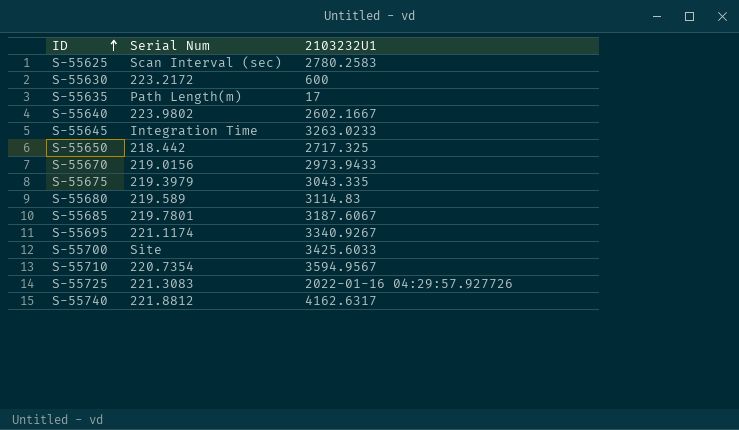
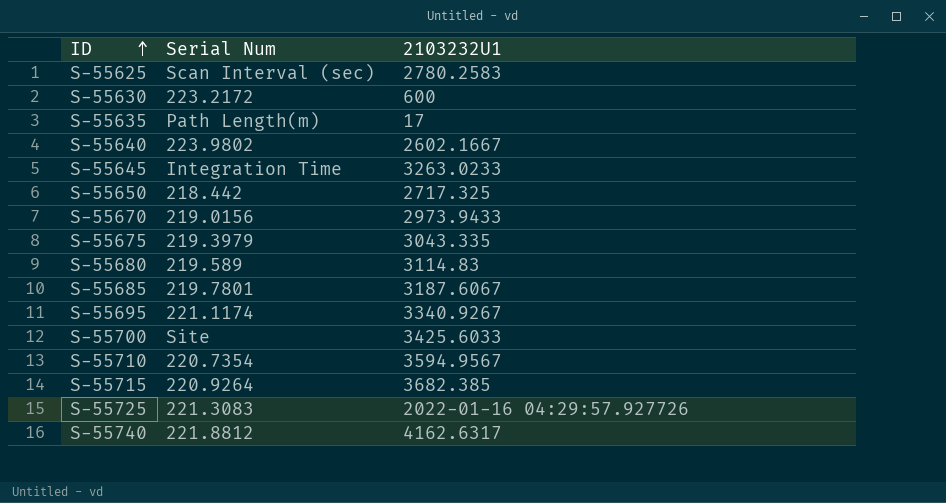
row S-55715: none -> 220.9264 | 3682.385

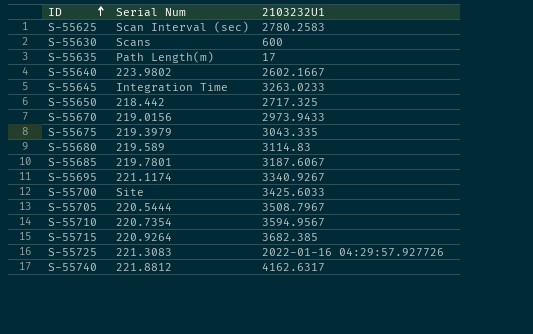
S-55630 | Serial Num: 223.2172 -> Scans
row S-55705: none -> 220.5444 | 3508.7967

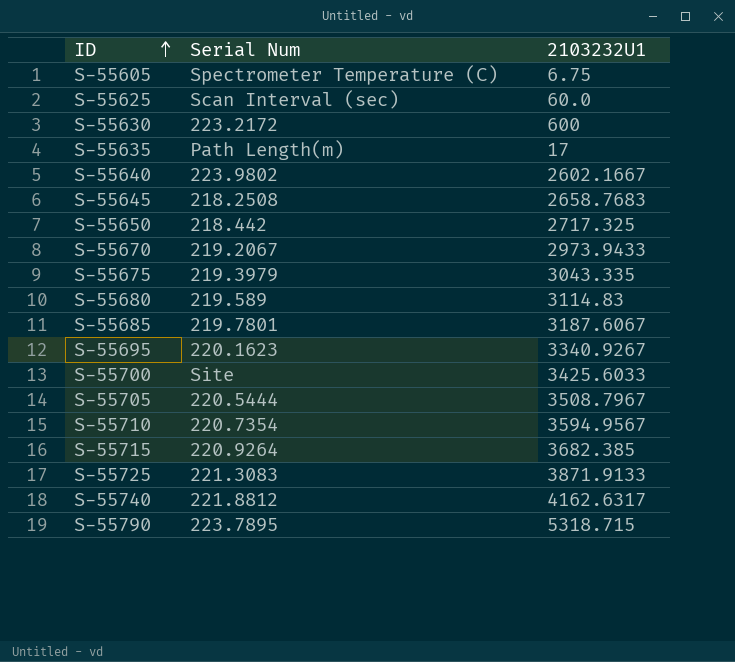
row S-55605: none -> Spectrometer Temperature (C) | 6.75
S-55625 | 2103232U1: 2780.2583 -> 60.0
S-55630 | Serial Num: Scans -> 223.2172
S-55645 | Serial Num: Integration Time -> 218.2508
S-55645 | 2103232U1: 3263.0233 -> 2658.7683
S-55670 | Serial Num: 219.0156 -> 219.2067
S-55695 | Serial Num: 221.1174 -> 220.1623
S-55725 | 2103232U1: 2022-01-16 04:29:57.927726 -> 3871.9133
row S-55790: none -> 223.7895 | 5318.715

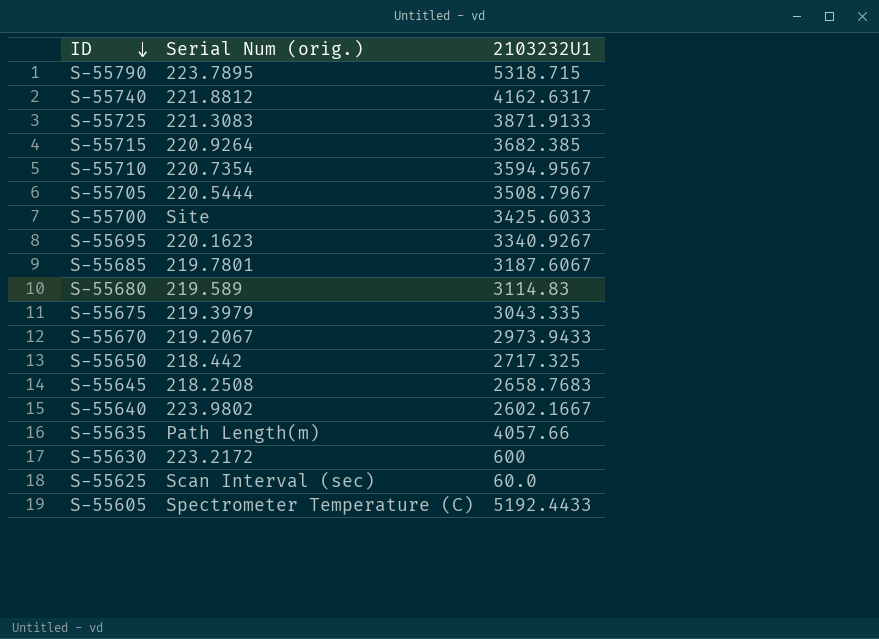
row order: ID ascending -> ID descending
column name: Serial Num -> Serial Num (orig.)
S-55635 | 2103232U1: 17 -> 4057.66
S-55605 | 2103232U1: 6.75 -> 5192.4433

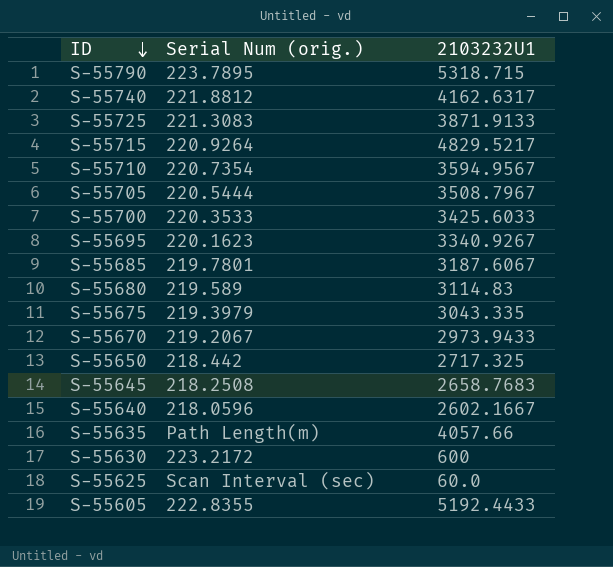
S-55715 | 2103232U1: 3682.385 -> 4829.5217
S-55700 | Serial Num (orig.): Site -> 220.3533
S-55640 | Serial Num (orig.): 223.9802 -> 218.0596
S-55605 | Serial Num (orig.): Spectrometer Temperature (C) -> 222.8355

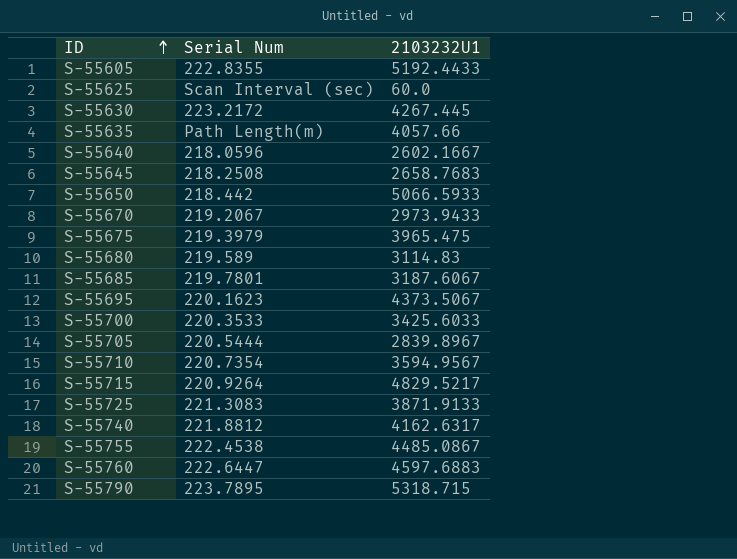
row order: ID descending -> ID ascending
column name: Serial Num (orig.) -> Serial Num
S-55630 | 2103232U1: 600 -> 4267.445
S-55650 | 2103232U1: 2717.325 -> 5066.5933
S-55675 | 2103232U1: 3043.335 -> 3965.475
S-55695 | 2103232U1: 3340.9267 -> 4373.5067
S-55705 | 2103232U1: 3508.7967 -> 2839.8967
row S-55755: none -> 222.4538 | 4485.0867
row S-55760: none -> 222.6447 | 4597.6883

